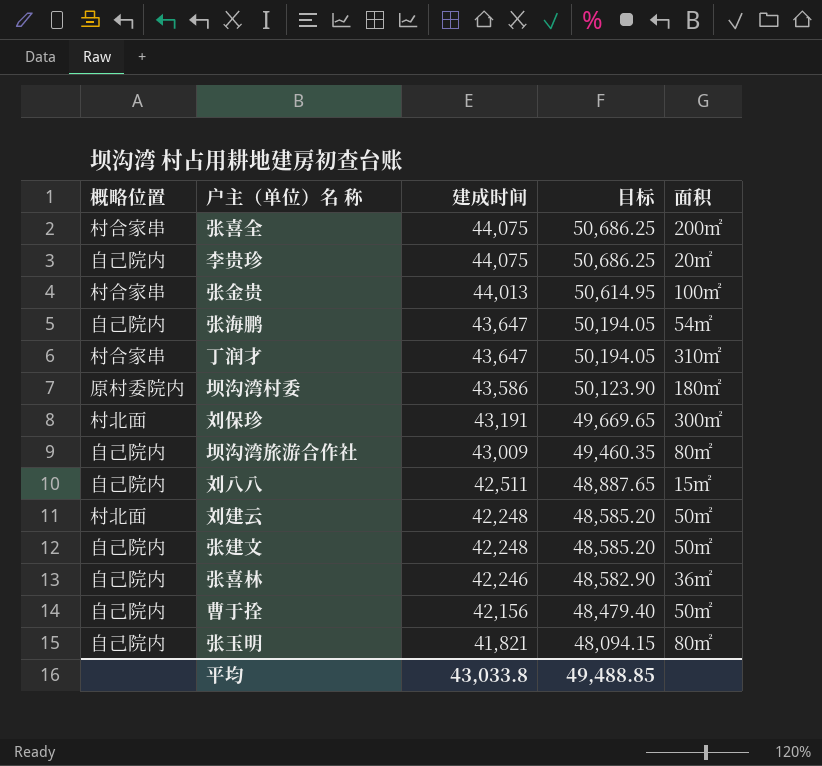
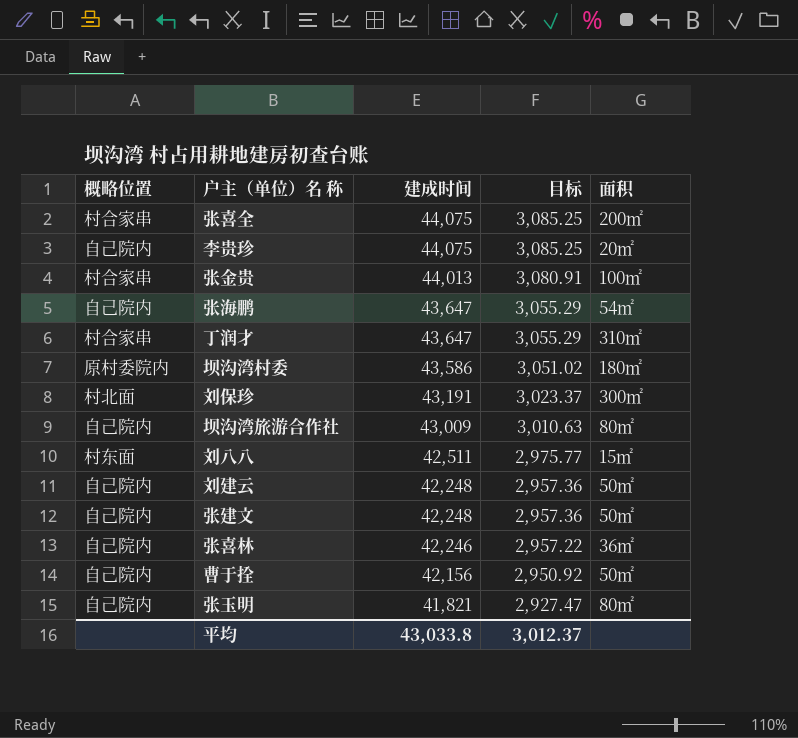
column 目标 | formula: [建成时间] * 1.15 -> [建成时间] * 0.07
刘八八 | 概略位置: 自己院内 -> 村东面
刘建云 | 概略位置: 村北面 -> 自己院内
平均 | 目标: 49,488.85 -> 3,012.37

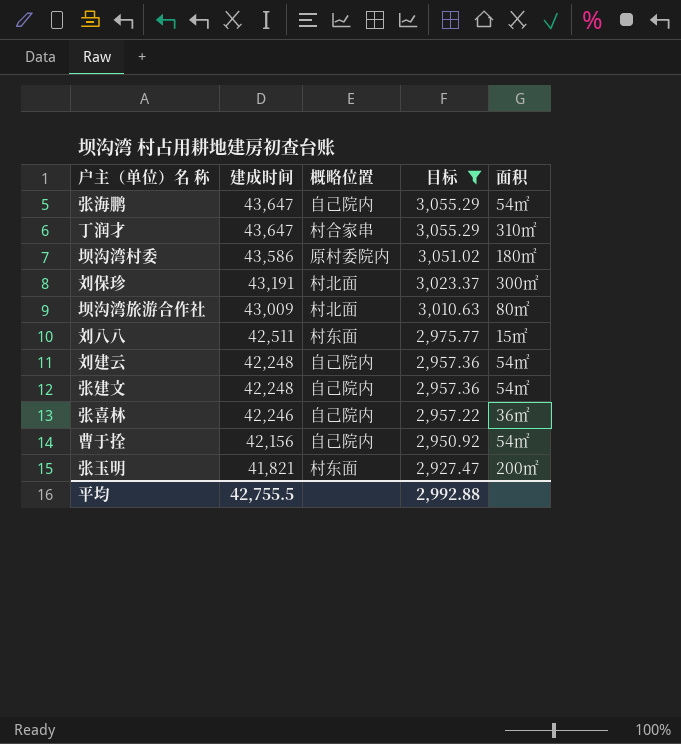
filter: none -> 目标 <= 3,055.29
column 概略位置 | position: 1 -> 3
坝沟湾旅游合作社 | 概略位置: 自己院内 -> 村北面
刘建云 | 面积: 50㎡ -> 54㎡
张建文 | 面积: 50㎡ -> 54㎡
曹于拴 | 面积: 50㎡ -> 54㎡
张玉明 | 概略位置: 自己院内 -> 村东面
张玉明 | 面积: 80㎡ -> 200㎡
平均 | 建成时间: 43,033.8 -> 42,755.5
平均 | 目标: 3,012.37 -> 2,992.88

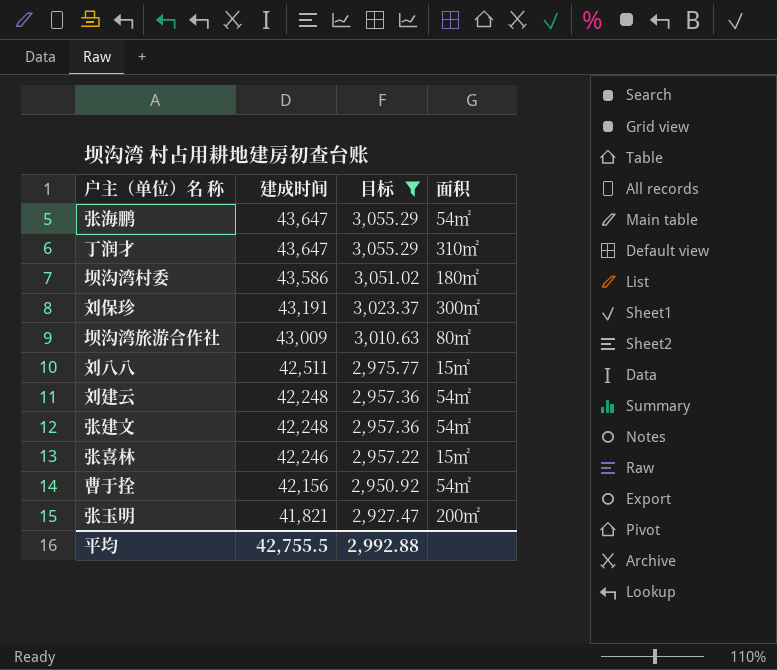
column 概略位置 | position: 3 -> none
张喜林 | 面积: 36㎡ -> 15㎡

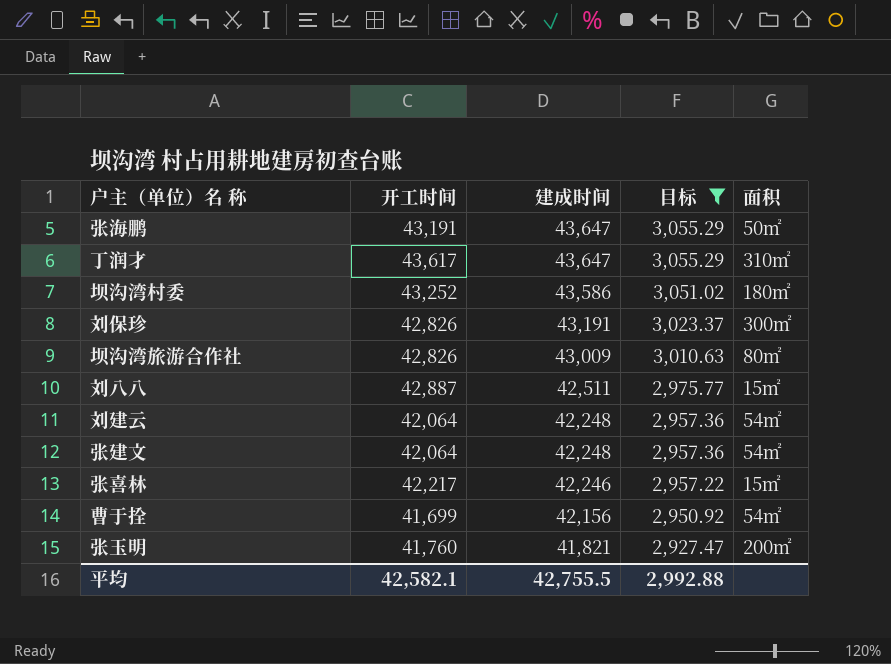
column 开工时间 | position: none -> 2
张海鹏 | 面积: 54㎡ -> 50㎡

